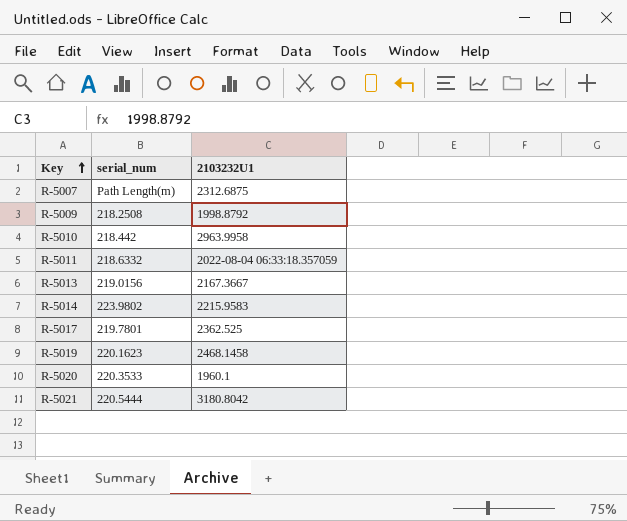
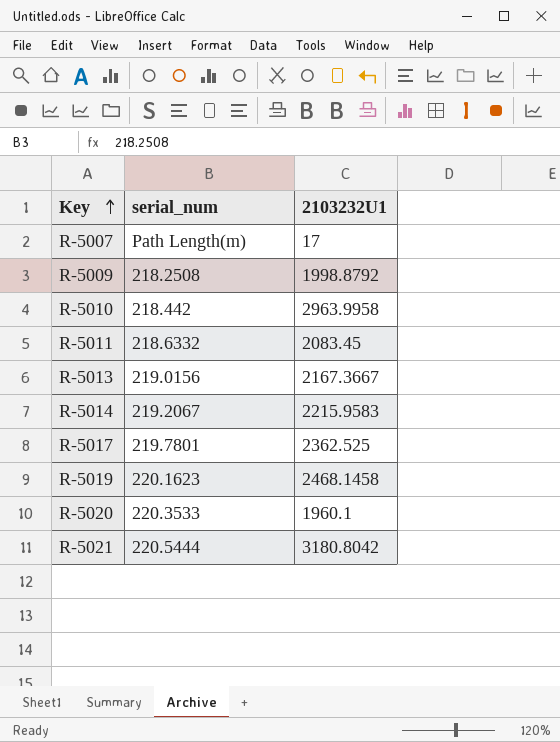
R-5007 | 2103232U1: 2312.6875 -> 17
R-5011 | 2103232U1: 2022-08-04 06:33:18.357059 -> 2083.45
R-5014 | serial_num: 223.9802 -> 219.2067

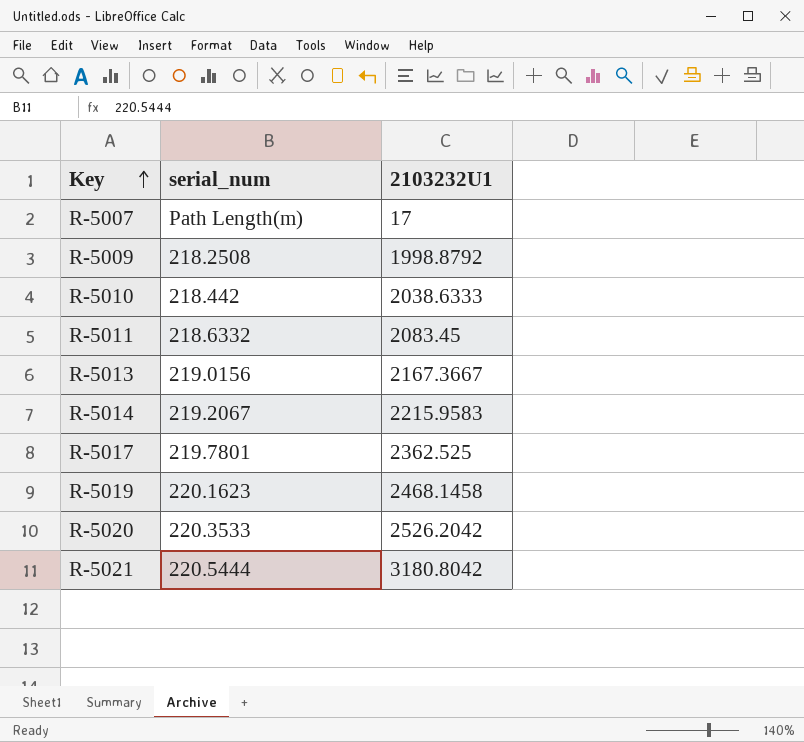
R-5010 | 2103232U1: 2963.9958 -> 2038.6333
R-5020 | 2103232U1: 1960.1 -> 2526.2042

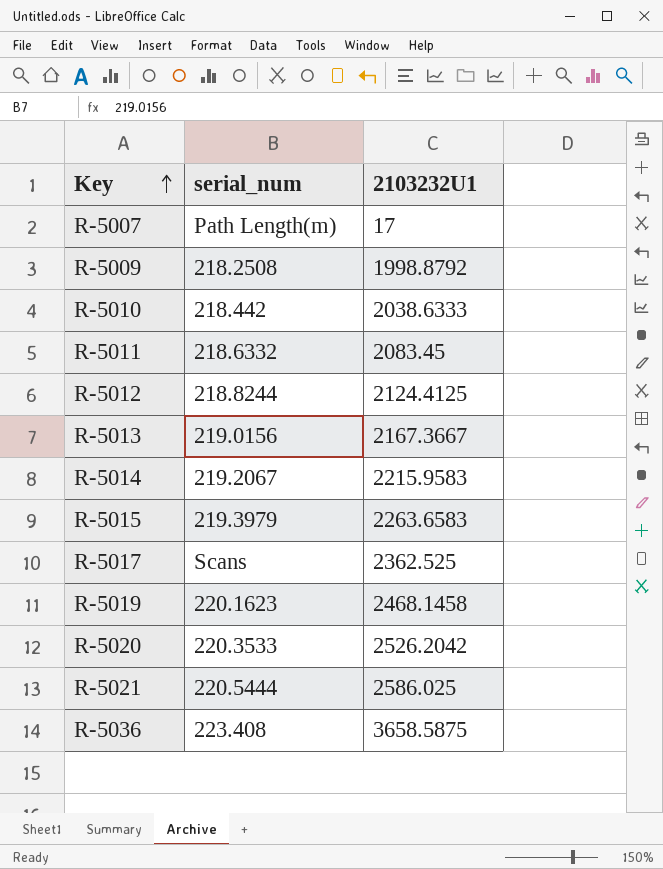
row R-5012: none -> 218.8244 | 2124.4125
row R-5015: none -> 219.3979 | 2263.6583
R-5017 | serial_num: 219.7801 -> Scans
R-5021 | 2103232U1: 3180.8042 -> 2586.025
row R-5036: none -> 223.408 | 3658.5875

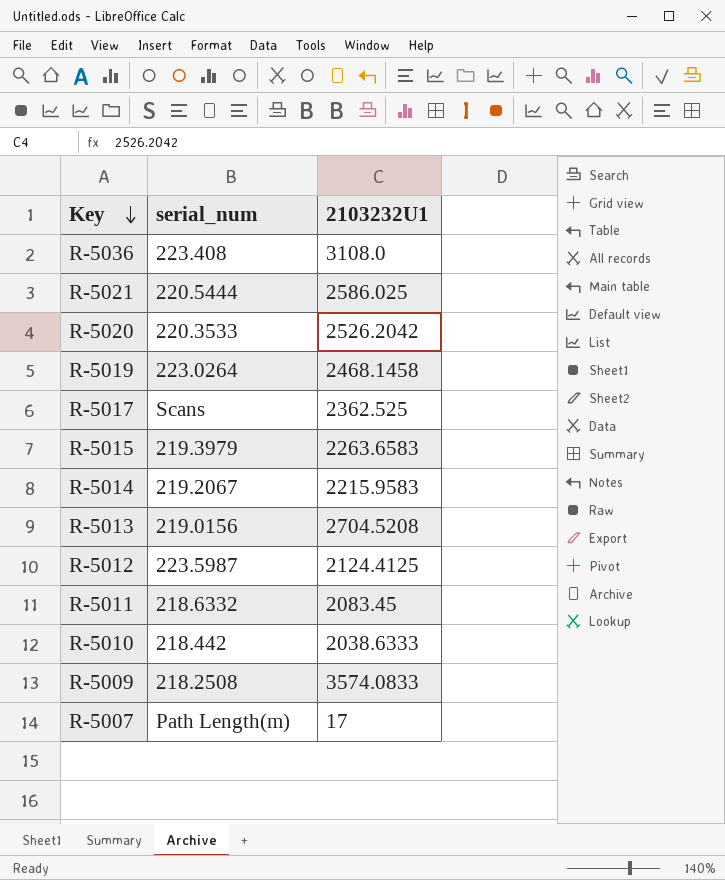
row order: Key ascending -> Key descending
R-5036 | 2103232U1: 3658.5875 -> 3108.0
R-5019 | serial_num: 220.1623 -> 223.0264
R-5013 | 2103232U1: 2167.3667 -> 2704.5208
R-5012 | serial_num: 218.8244 -> 223.5987
R-5009 | 2103232U1: 1998.8792 -> 3574.0833

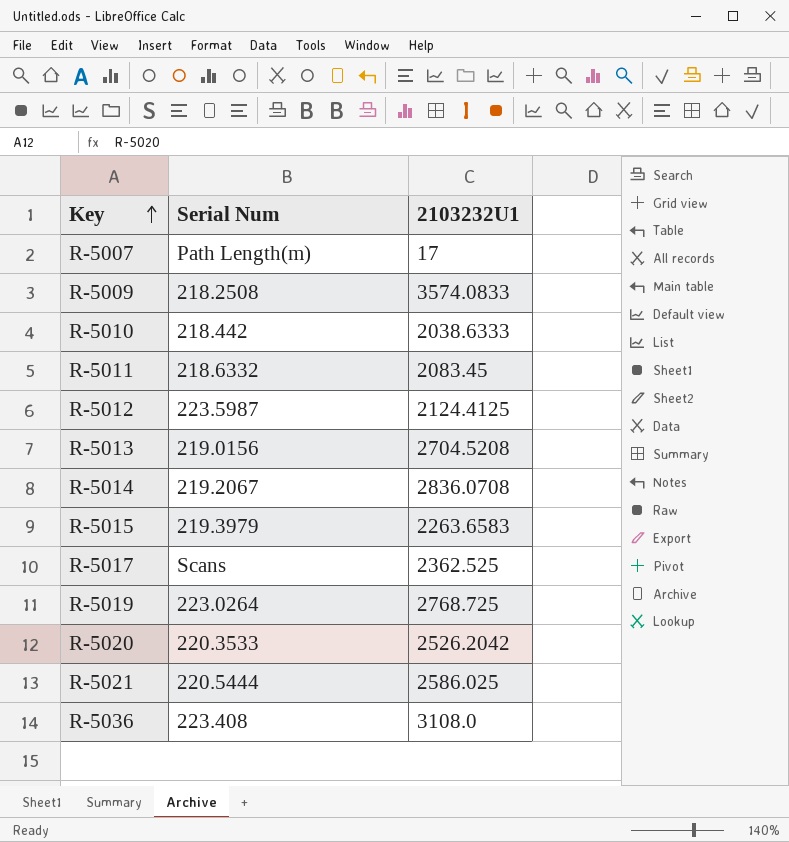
row order: Key descending -> Key ascending
column name: serial_num -> Serial Num
R-5014 | 2103232U1: 2215.9583 -> 2836.0708
R-5019 | 2103232U1: 2468.1458 -> 2768.725

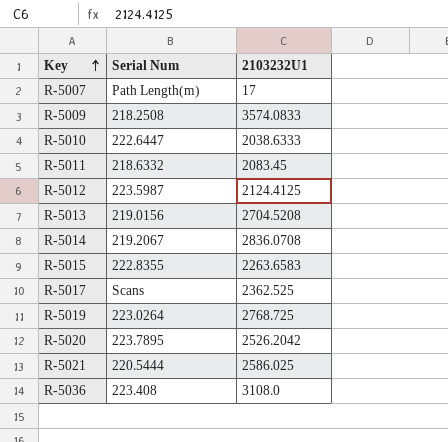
R-5010 | Serial Num: 218.442 -> 222.6447
R-5015 | Serial Num: 219.3979 -> 222.8355
R-5020 | Serial Num: 220.3533 -> 223.7895

